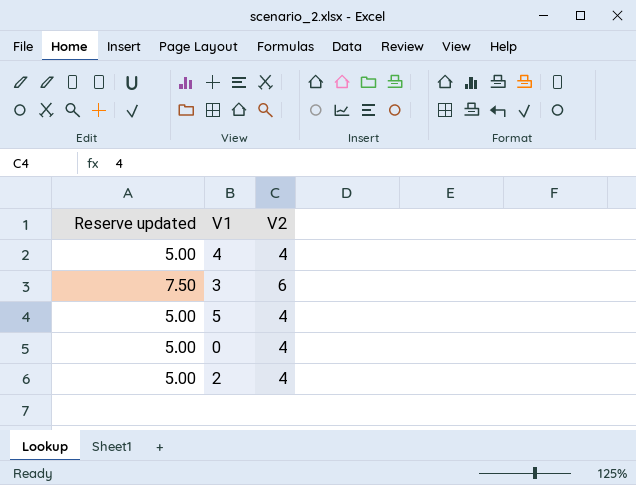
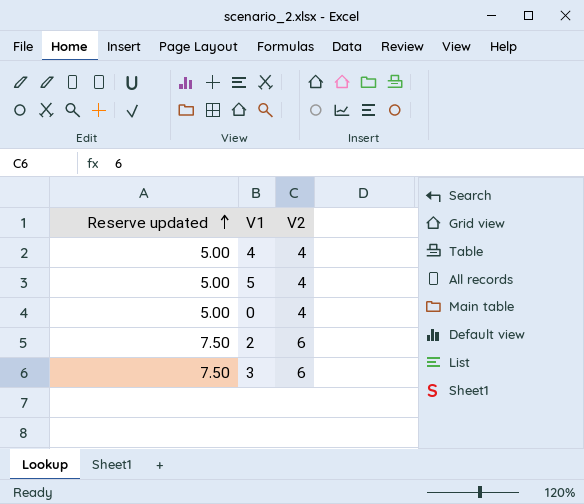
row order: none -> Reserve updated ascending
2 | Reserve updated: 5.00 -> 7.50
2 | V2: 4 -> 6

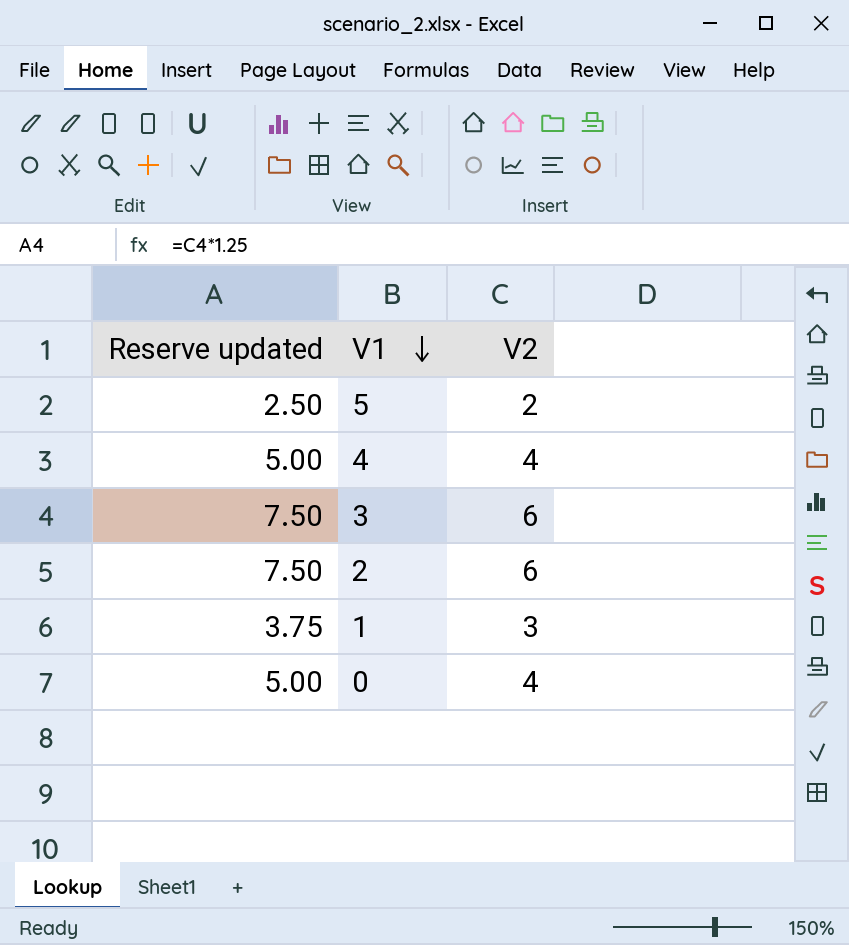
row order: Reserve updated ascending -> V1 descending
5 | Reserve updated: 5.00 -> 2.50
5 | V2: 4 -> 2
row 1: none -> 3.75 | 3

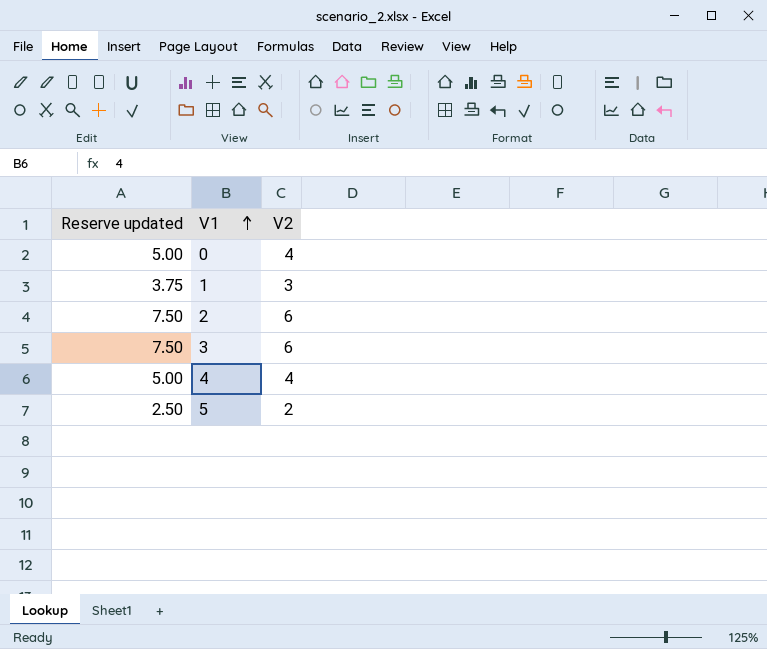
row order: V1 descending -> V1 ascending

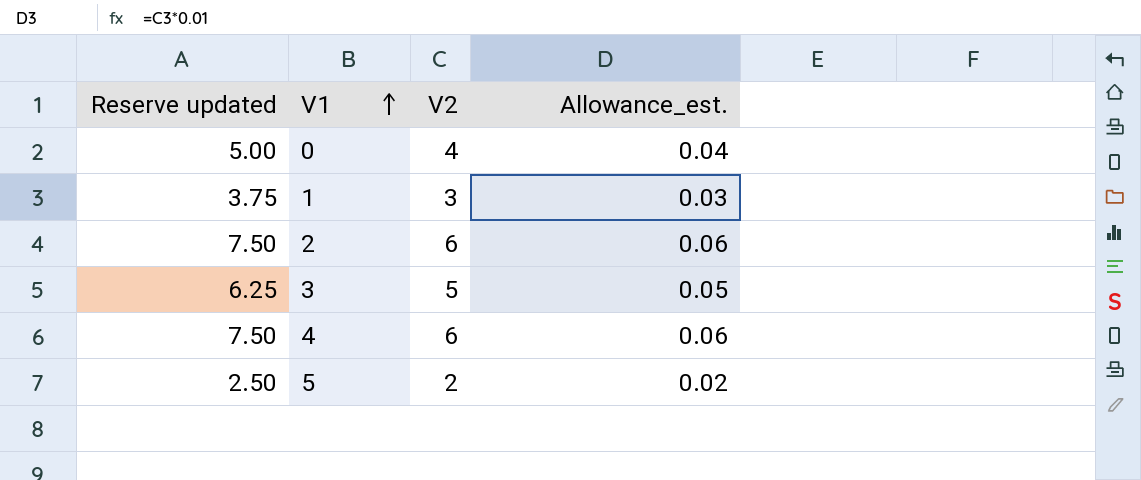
column Allowance_est. | formula: none -> [V2] * 0.01
3 | Reserve updated: 7.50 -> 6.25
3 | V2: 6 -> 5
4 | Reserve updated: 5.00 -> 7.50
4 | V2: 4 -> 6

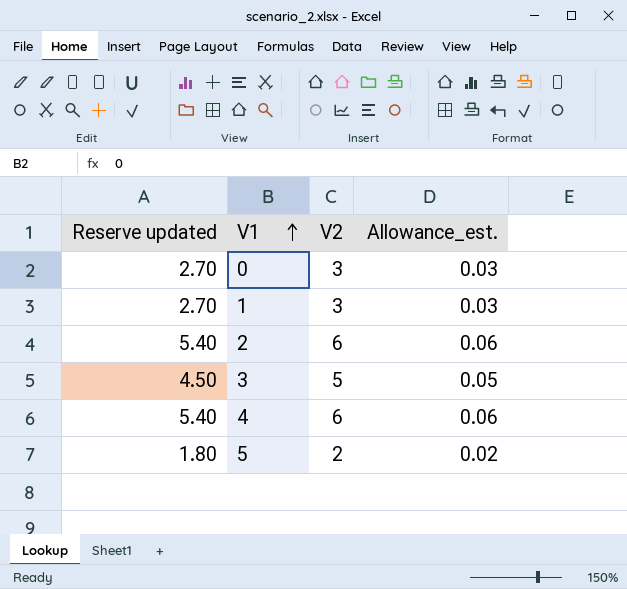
column Reserve updated | formula: [V2] * 1.25 -> [V2] * 0.9
0 | V2: 4 -> 3
0 | Allowance_est.: 0.04 -> 0.03

